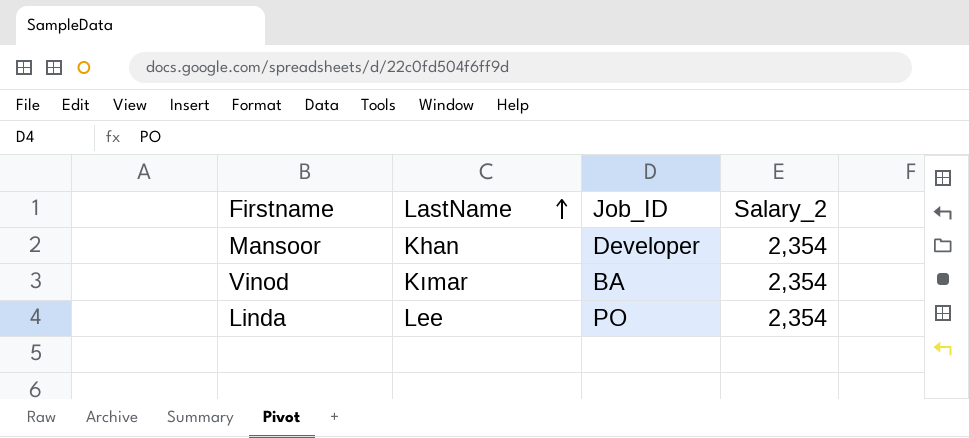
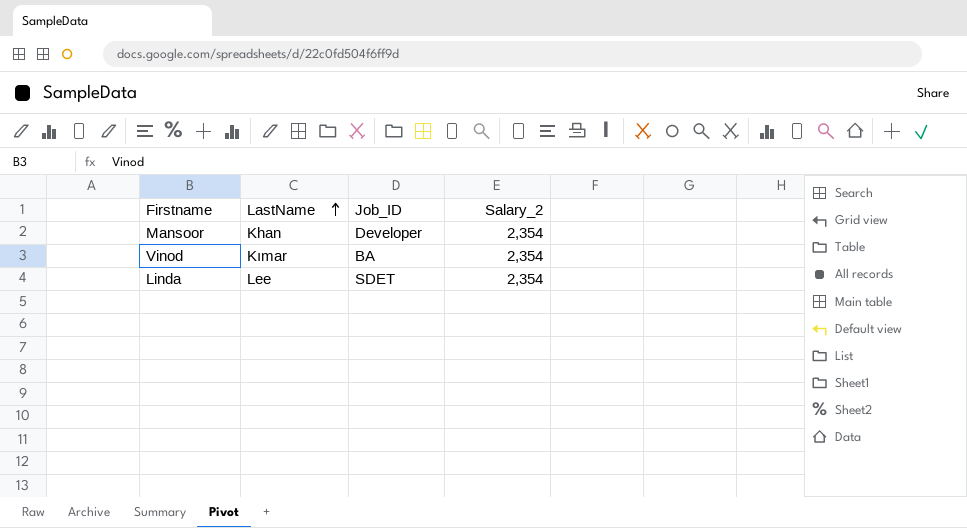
Linda | Job_ID: PO -> SDET

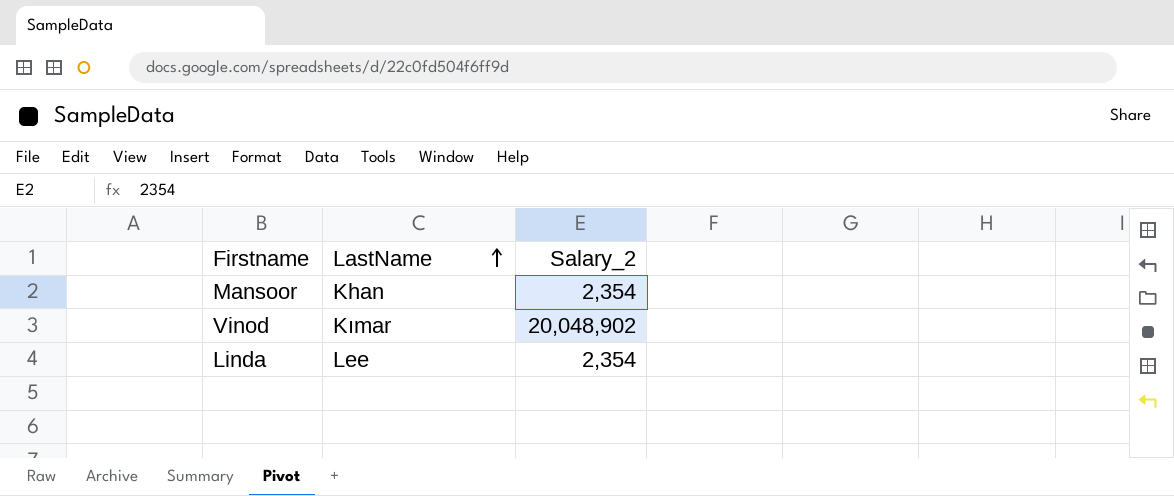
column Job_ID | position: 3 -> none
Vinod | Salary_2: 2,354 -> 20,048,902

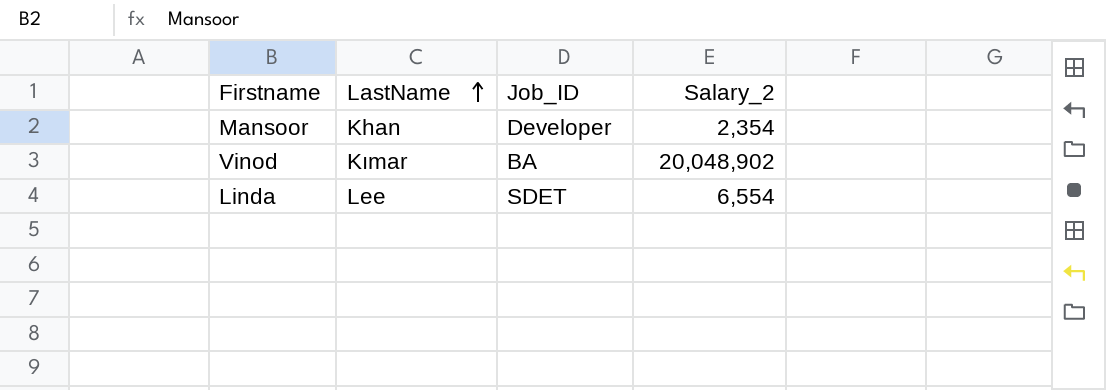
column Job_ID | position: none -> 3
Linda | Salary_2: 2,354 -> 6,554

